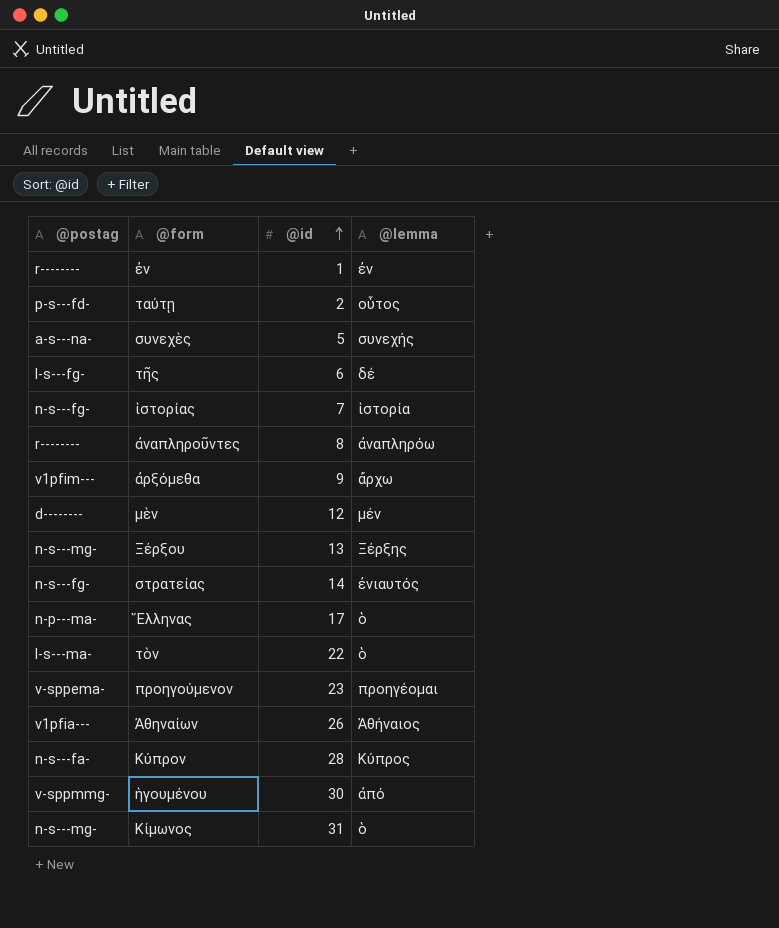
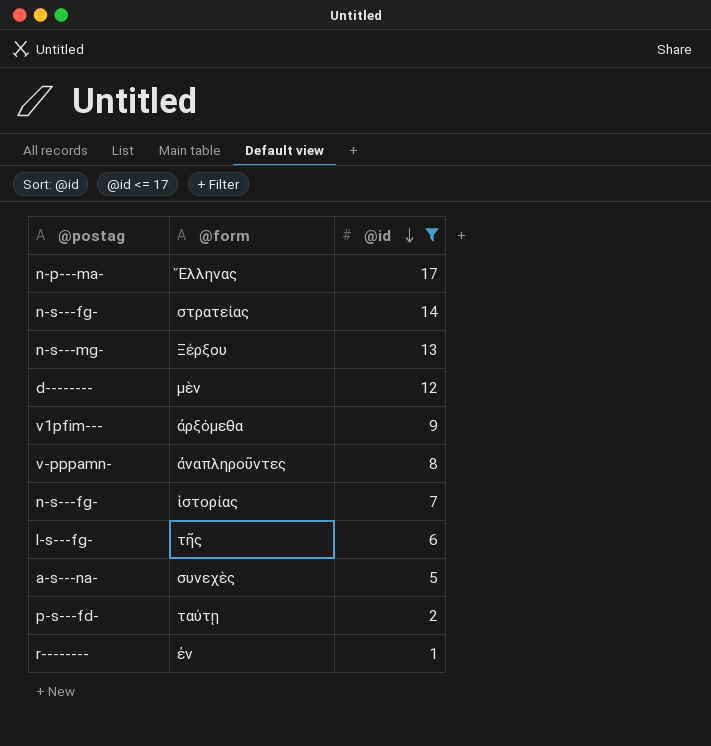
filter: none -> @id <= 17
row order: @id ascending -> @id descending
column @lemma | position: 4 -> none
ἀναπληροῦντες | @postag: r-------- -> v-pppamn-

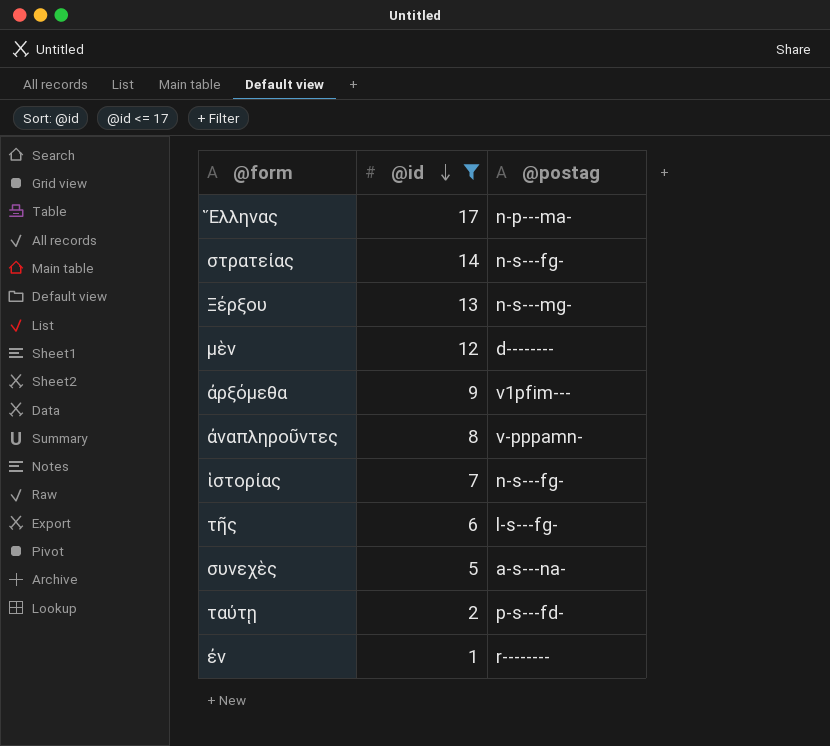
column @postag | position: 1 -> 3

